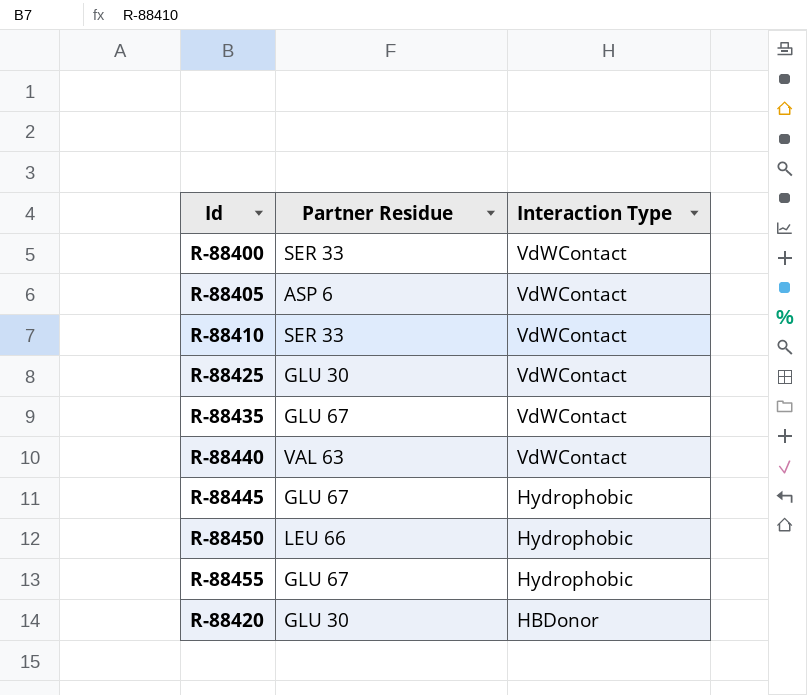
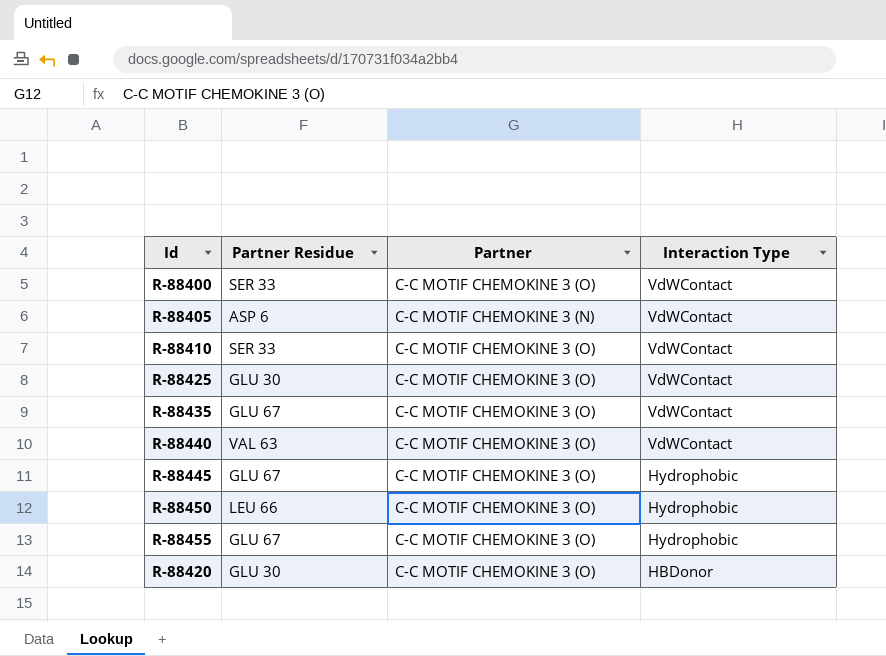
column Partner | position: none -> 3

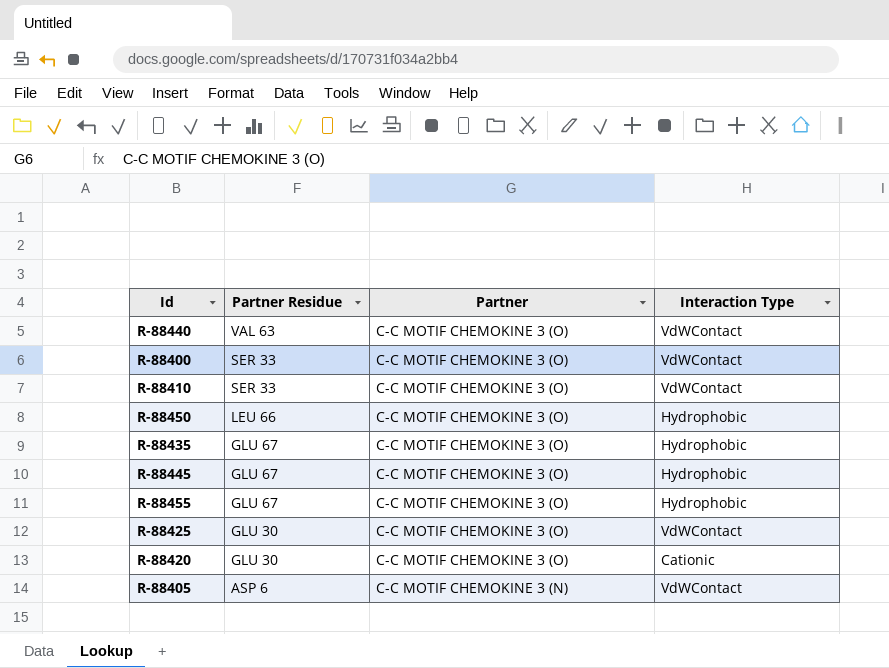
row order: Interaction Type descending -> Partner Residue descending
R-88435 | Interaction Type: VdWContact -> Hydrophobic
R-88420 | Interaction Type: HBDonor -> Cationic

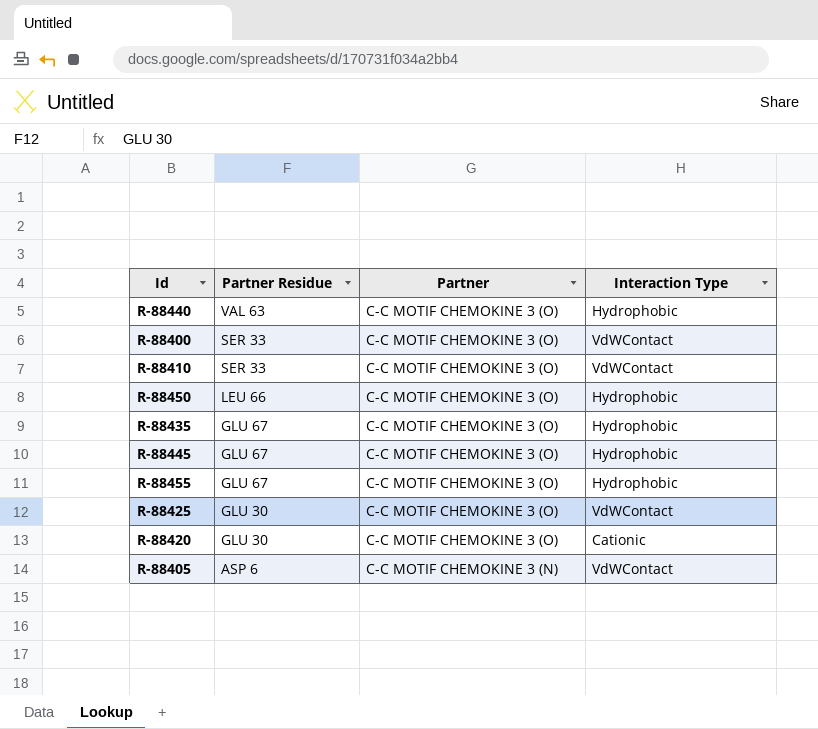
R-88440 | Interaction Type: VdWContact -> Hydrophobic

